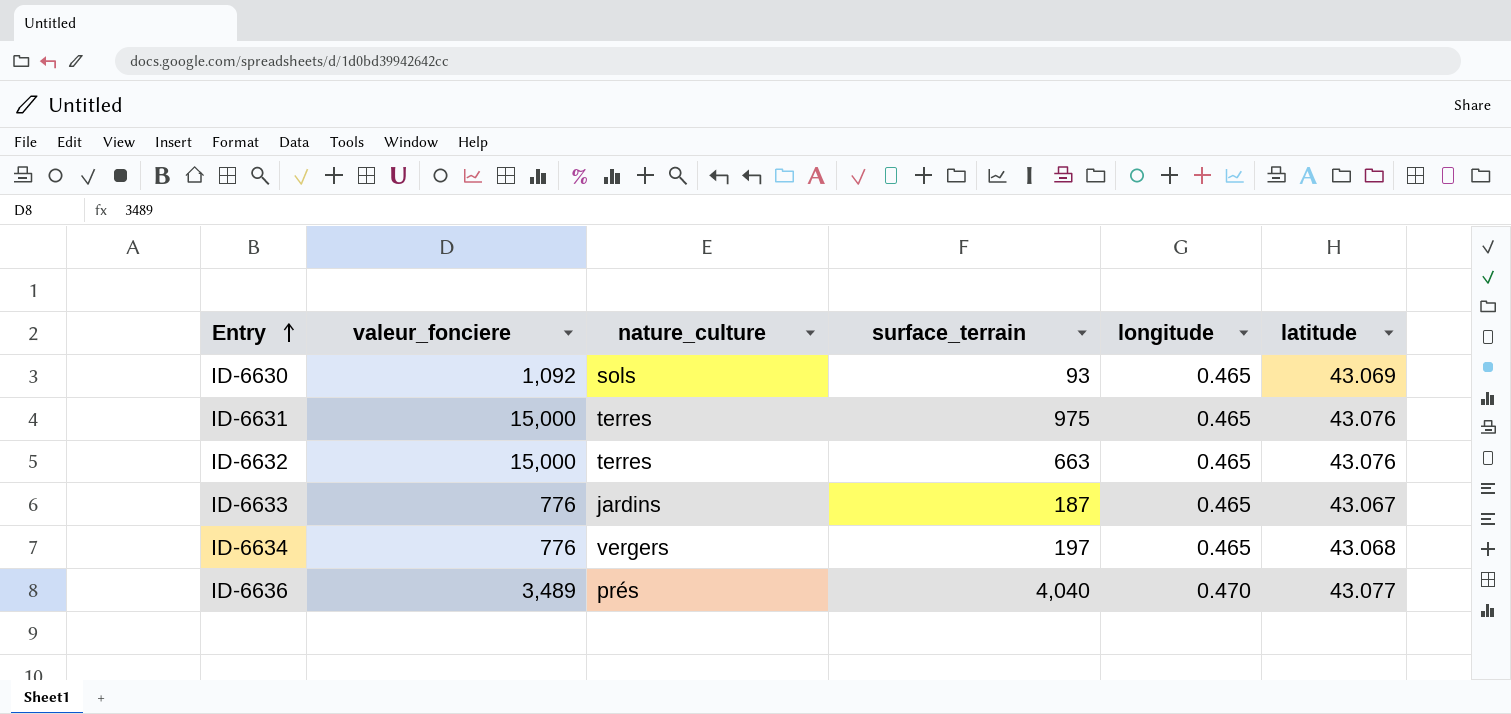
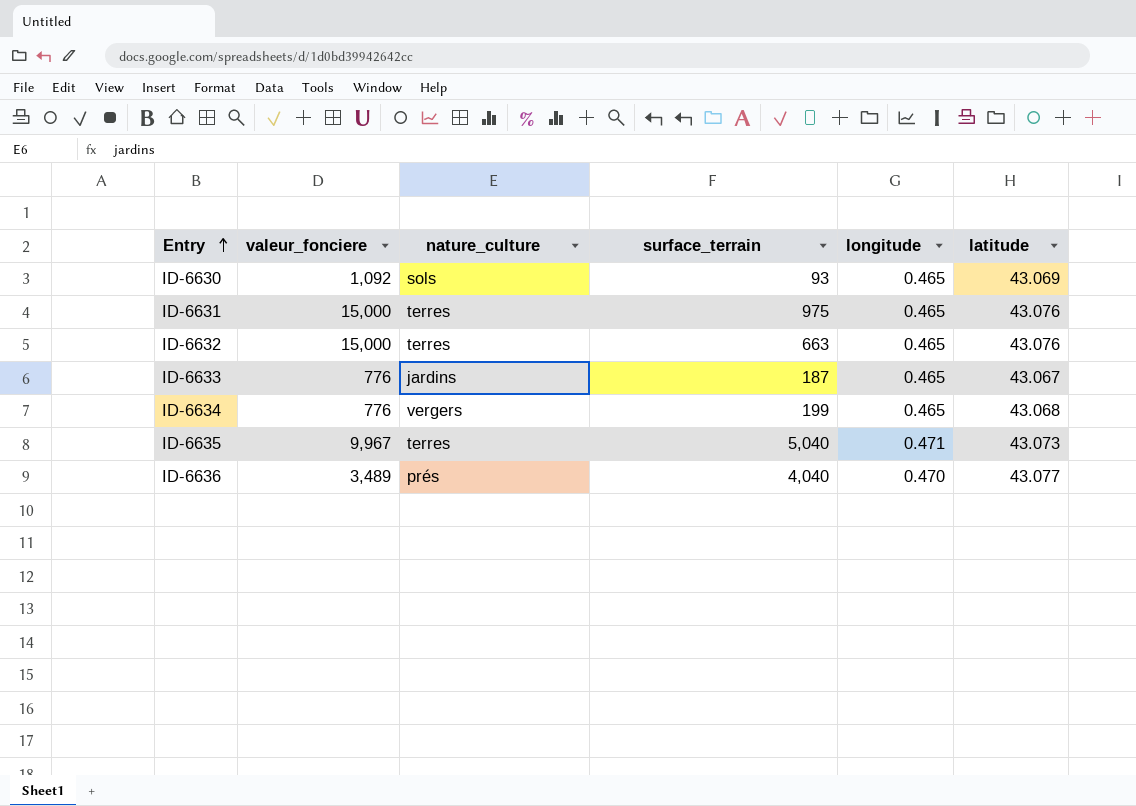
ID-6634 | surface_terrain: 197 -> 199
row ID-6635: none -> 9,967 | terres | 5,040 | 0.471 | 43.073

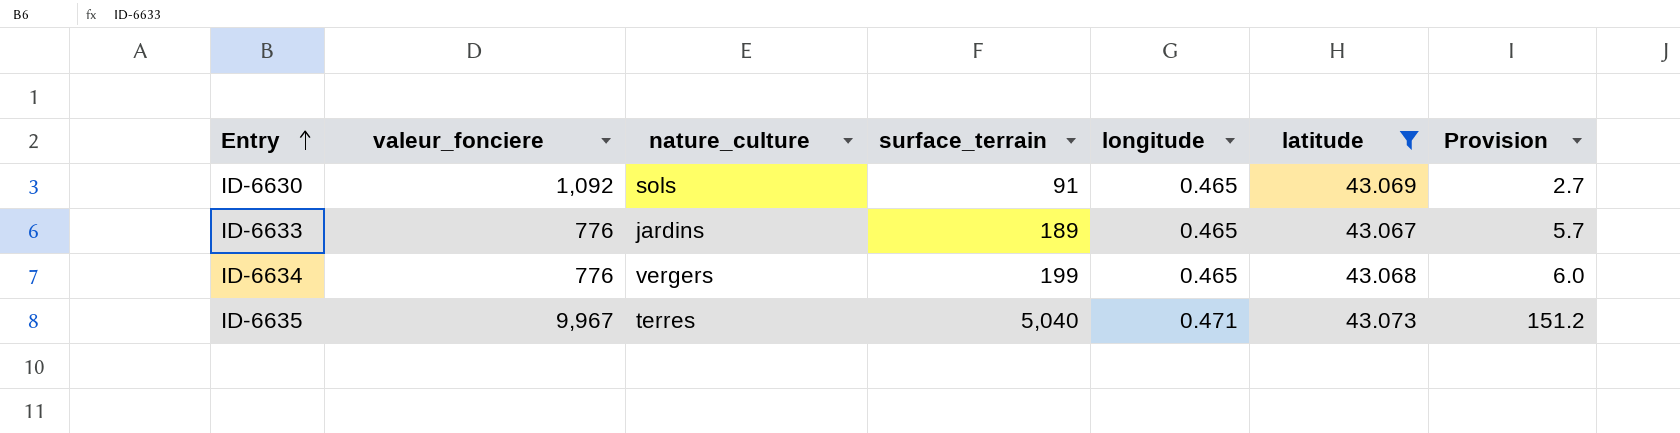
filter: none -> latitude <= 43.073
column Provision | formula: none -> [surface_terrain] * 0.03
ID-6630 | surface_terrain: 93 -> 91
ID-6633 | surface_terrain: 187 -> 189

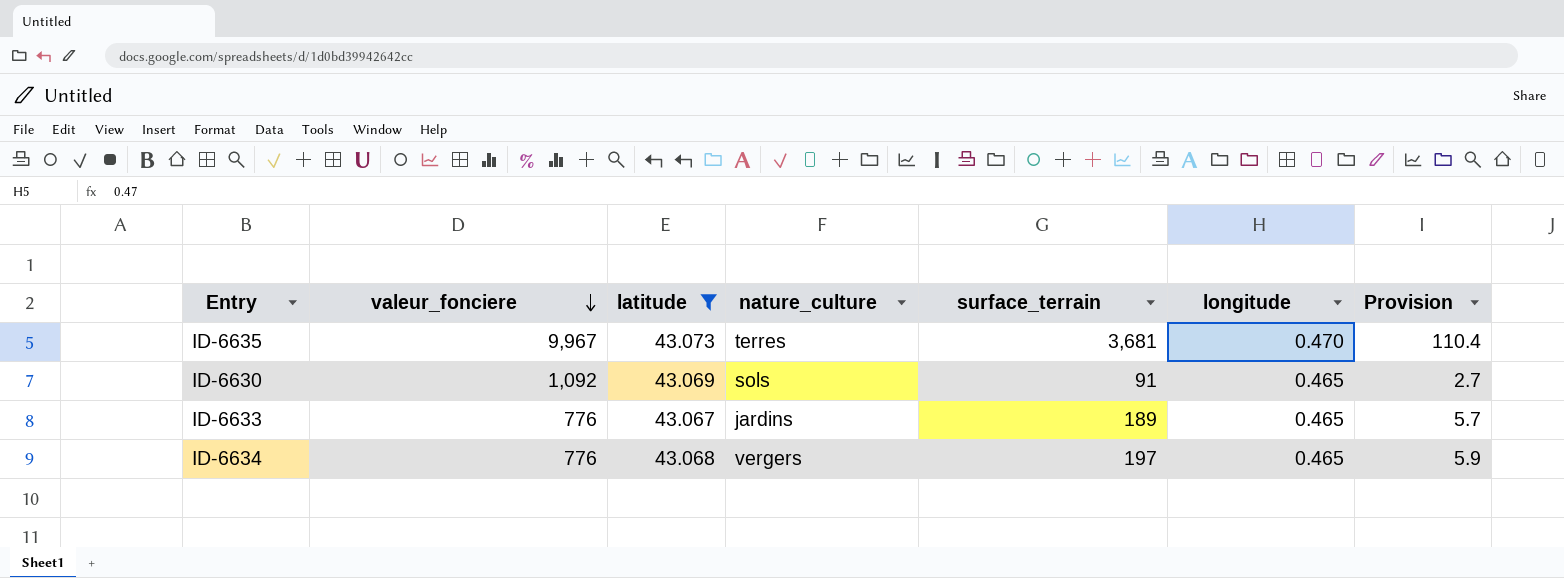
row order: Entry ascending -> valeur_fonciere descending
column latitude | position: 6 -> 3
ID-6635 | surface_terrain: 5,040 -> 3,681
ID-6635 | longitude: 0.471 -> 0.470
ID-6635 | Provision: 151.2 -> 110.4
ID-6634 | surface_terrain: 199 -> 197
ID-6634 | Provision: 6.0 -> 5.9

